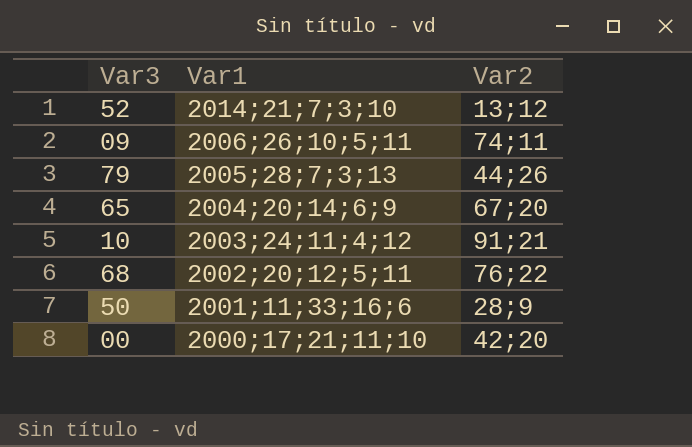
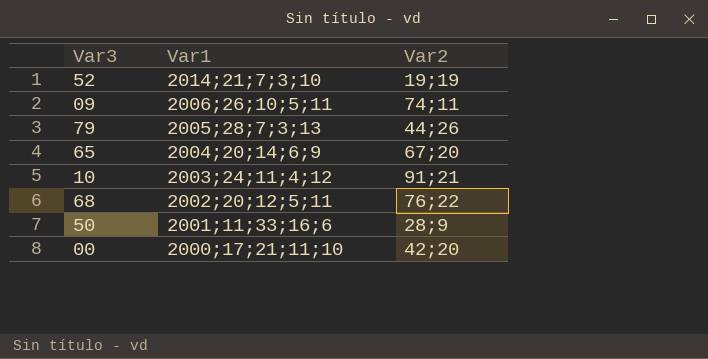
52 | Var2: 13;12 -> 19;19

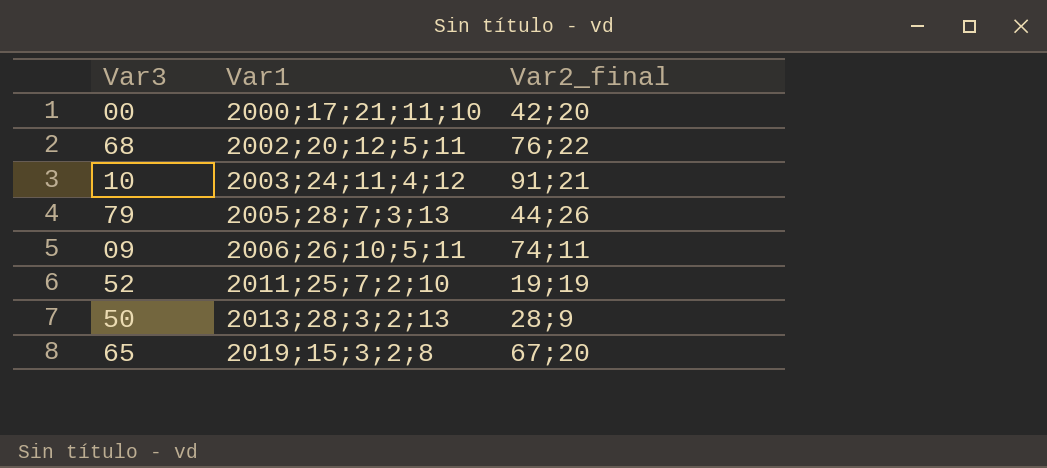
row order: Var1 descending -> Var1 ascending
column name: Var2 -> Var2_final
52 | Var1: 2014;21;7;3;10 -> 2011;25;7;2;10
50 | Var1: 2001;11;33;16;6 -> 2013;28;3;2;13
65 | Var1: 2004;20;14;6;9 -> 2019;15;3;2;8

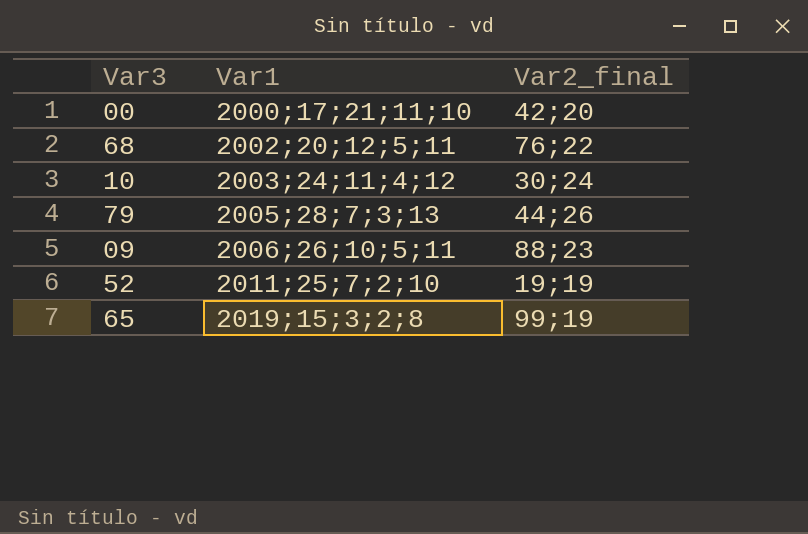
row 50: 2013;28;3;2;13 | 28;9 -> none
10 | Var2_final: 91;21 -> 30;24
09 | Var2_final: 74;11 -> 88;23
65 | Var2_final: 67;20 -> 99;19

